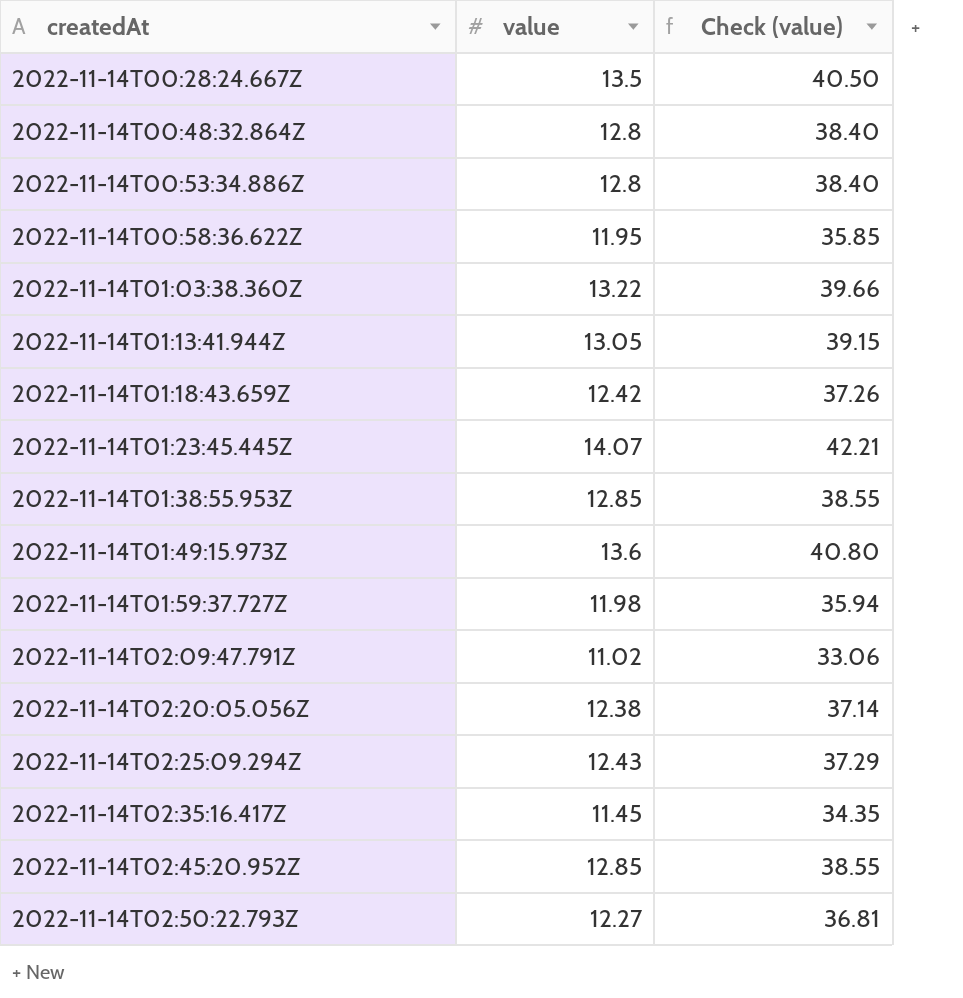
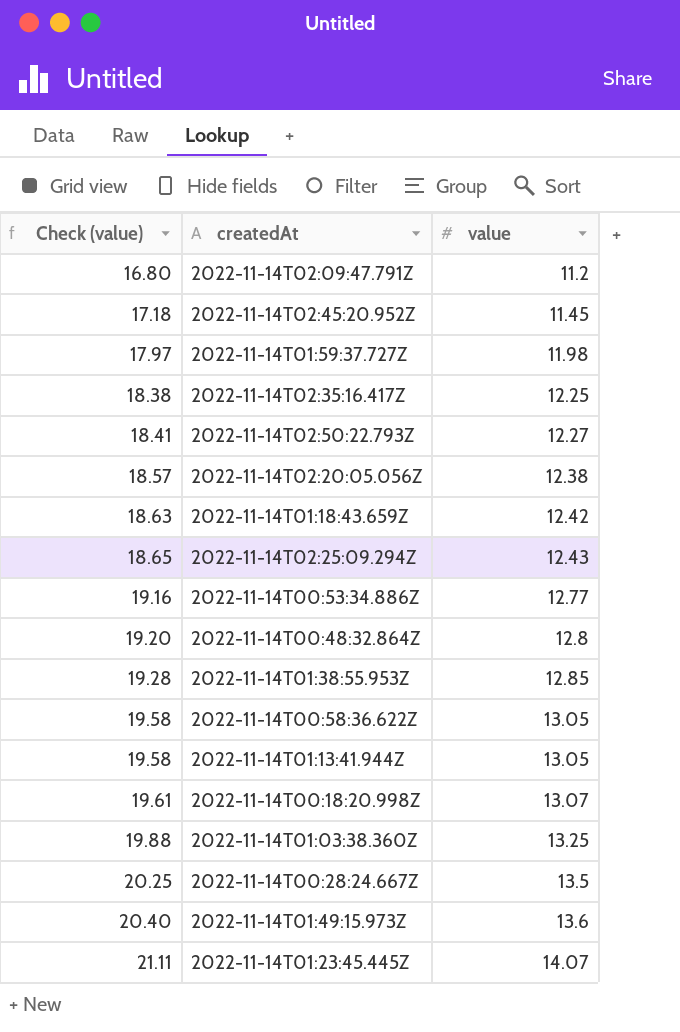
row order: createdAt ascending -> Check (value) ascending
column Check (value) | formula: [value] * 3 -> [value] * 1.5
column Check (value) | position: 3 -> 1
2022-11-14T02:09:47.791Z | value: 11.02 -> 11.2
2022-11-14T02:45:20.952Z | value: 12.85 -> 11.45
2022-11-14T02:35:16.417Z | value: 11.45 -> 12.25
2022-11-14T00:53:34.886Z | value: 12.8 -> 12.77
2022-11-14T00:58:36.622Z | value: 11.95 -> 13.05
row 2022-11-14T00:18:20.998Z: none -> 19.61 | 13.07
2022-11-14T01:03:38.360Z | value: 13.22 -> 13.25

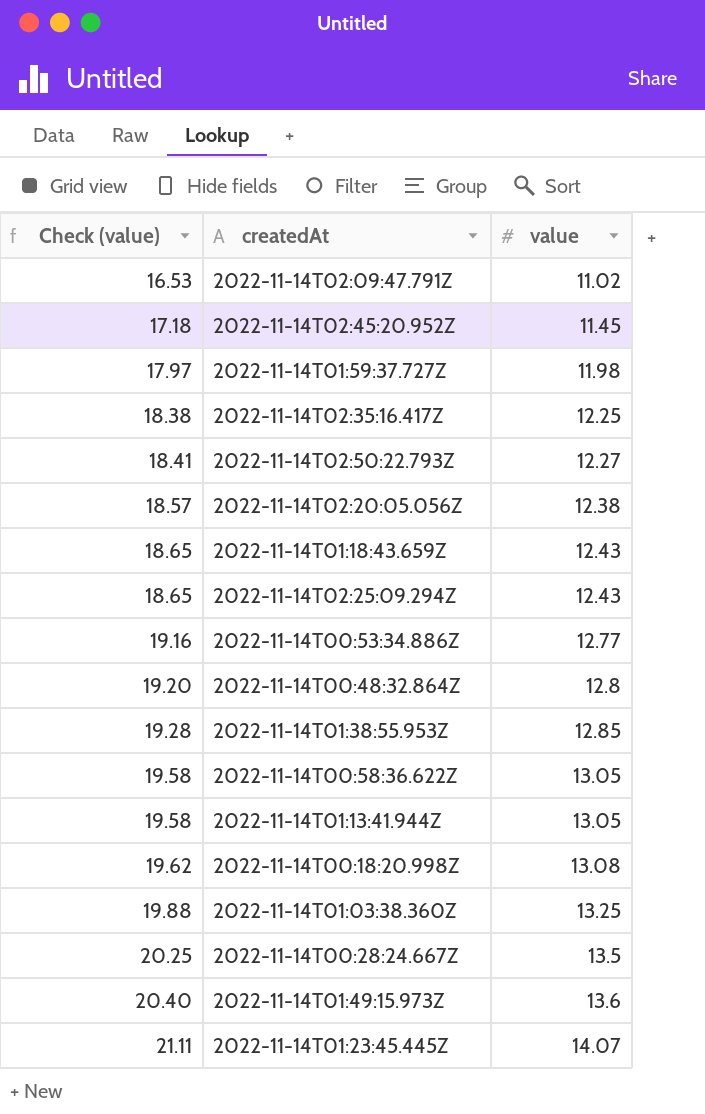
2022-11-14T02:09:47.791Z | Check (value): 16.80 -> 16.53
2022-11-14T02:09:47.791Z | value: 11.2 -> 11.02
2022-11-14T01:18:43.659Z | Check (value): 18.63 -> 18.65
2022-11-14T01:18:43.659Z | value: 12.42 -> 12.43
2022-11-14T00:18:20.998Z | Check (value): 19.61 -> 19.62
2022-11-14T00:18:20.998Z | value: 13.07 -> 13.08

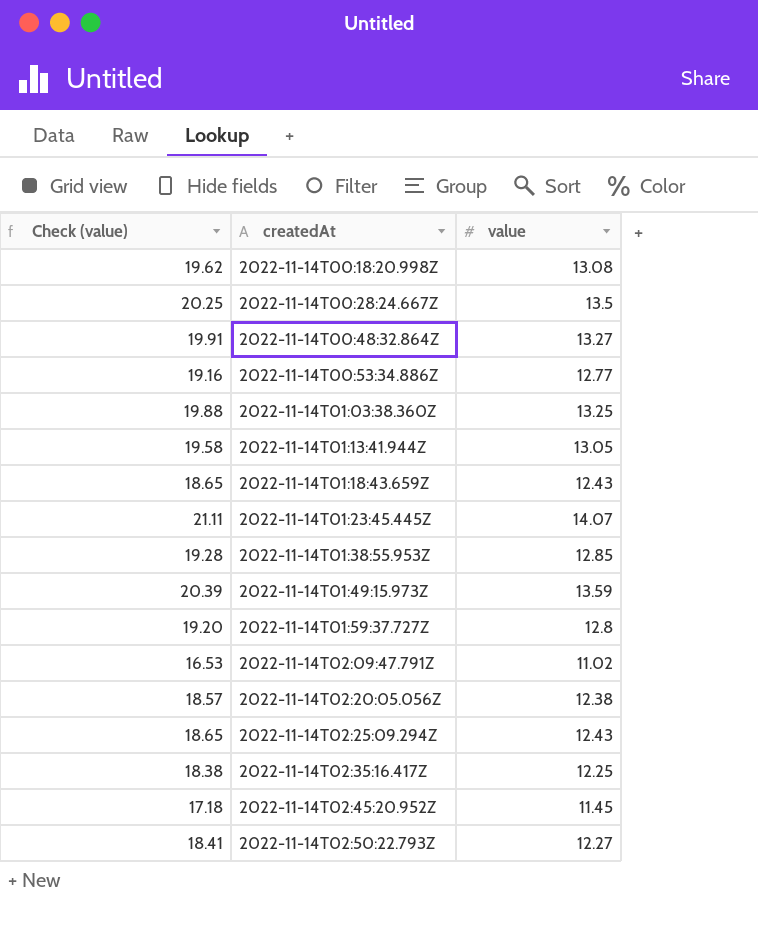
row order: Check (value) ascending -> createdAt ascending
row 2022-11-14T00:58:36.622Z: 19.58 | 13.05 -> none
2022-11-14T00:48:32.864Z | Check (value): 19.20 -> 19.91
2022-11-14T00:48:32.864Z | value: 12.8 -> 13.27
2022-11-14T01:49:15.973Z | Check (value): 20.40 -> 20.39
2022-11-14T01:49:15.973Z | value: 13.6 -> 13.59
2022-11-14T01:59:37.727Z | Check (value): 17.97 -> 19.20
2022-11-14T01:59:37.727Z | value: 11.98 -> 12.8

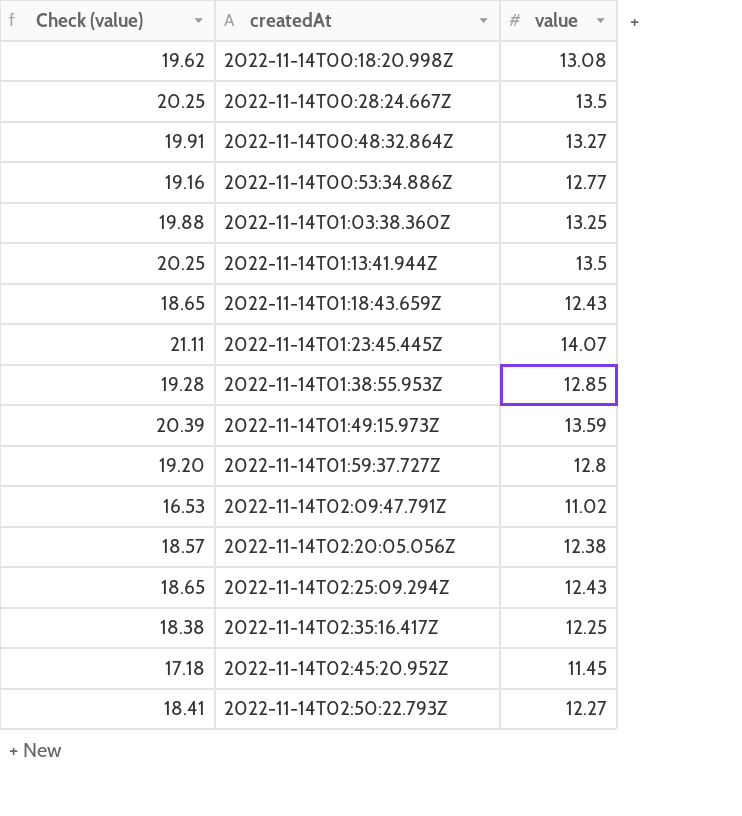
2022-11-14T01:13:41.944Z | Check (value): 19.58 -> 20.25
2022-11-14T01:13:41.944Z | value: 13.05 -> 13.5

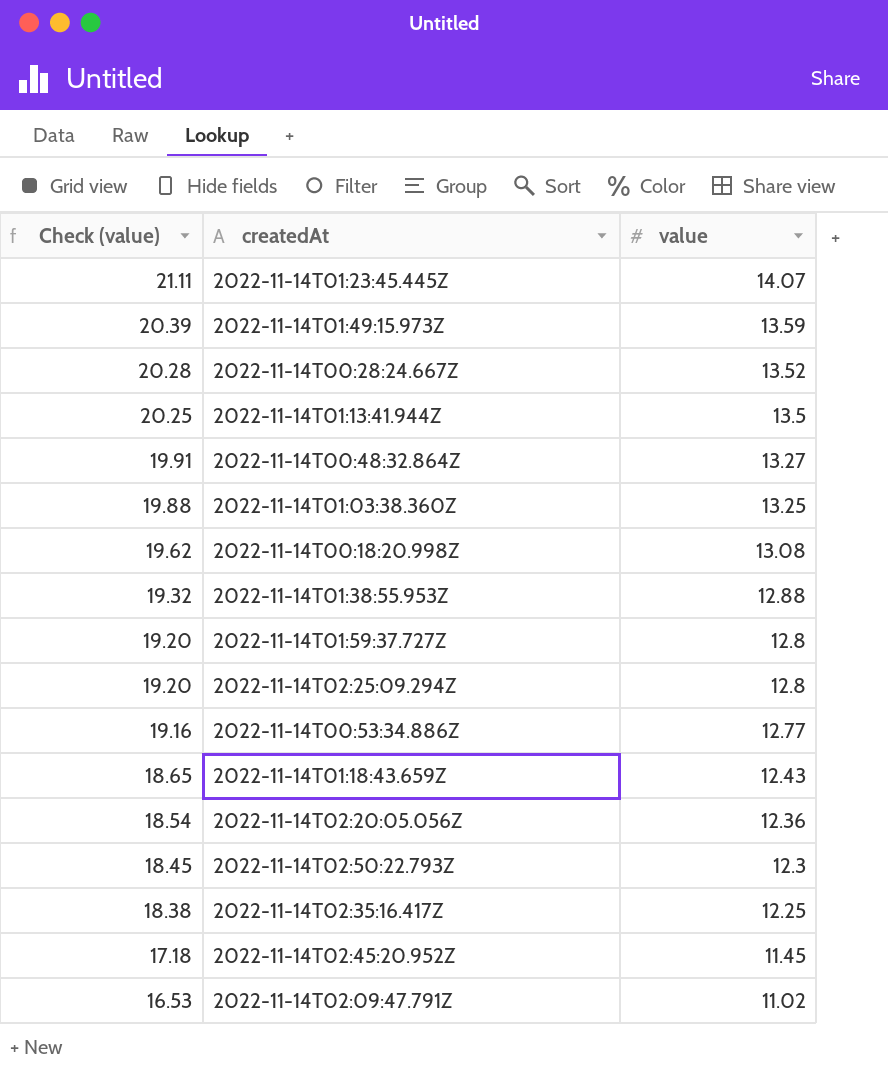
row order: createdAt ascending -> Check (value) descending
2022-11-14T00:28:24.667Z | Check (value): 20.25 -> 20.28
2022-11-14T00:28:24.667Z | value: 13.5 -> 13.52
2022-11-14T01:38:55.953Z | Check (value): 19.28 -> 19.32
2022-11-14T01:38:55.953Z | value: 12.85 -> 12.88
2022-11-14T02:25:09.294Z | Check (value): 18.65 -> 19.20
2022-11-14T02:25:09.294Z | value: 12.43 -> 12.8
2022-11-14T02:20:05.056Z | Check (value): 18.57 -> 18.54
2022-11-14T02:20:05.056Z | value: 12.38 -> 12.36
2022-11-14T02:50:22.793Z | Check (value): 18.41 -> 18.45
2022-11-14T02:50:22.793Z | value: 12.27 -> 12.3

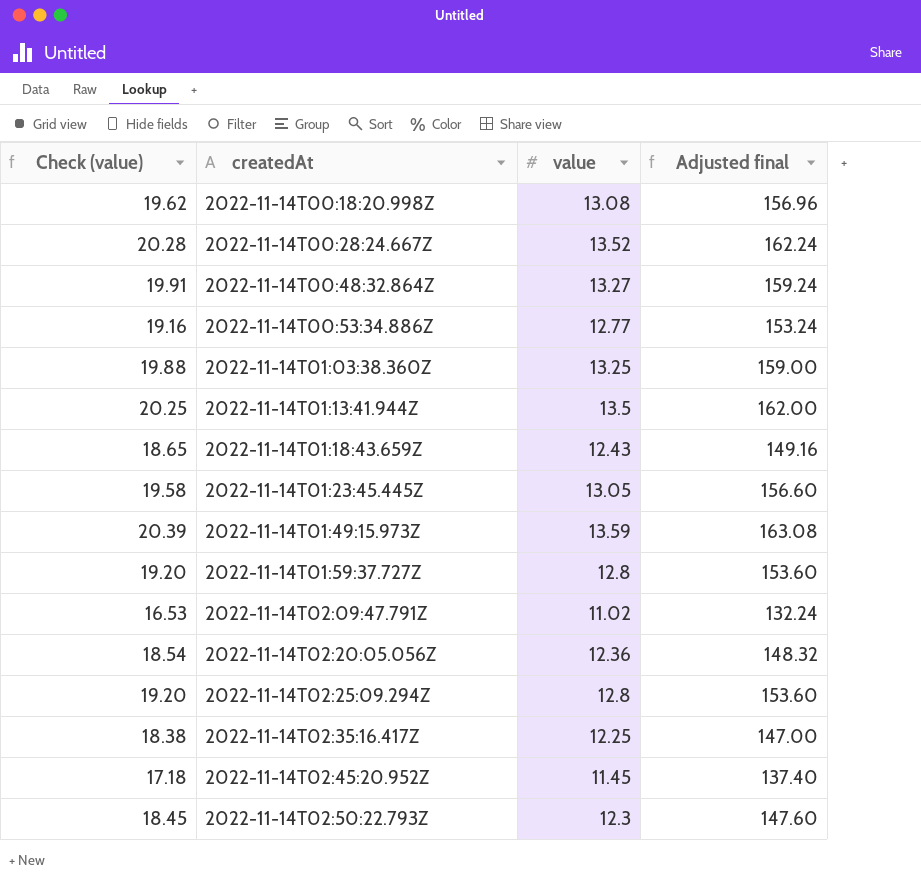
row order: Check (value) descending -> createdAt ascending
column Adjusted final | formula: none -> [value] * 12
row 2022-11-14T01:38:55.953Z: 19.32 | 12.88 -> none
2022-11-14T01:23:45.445Z | Check (value): 21.11 -> 19.58
2022-11-14T01:23:45.445Z | value: 14.07 -> 13.05

